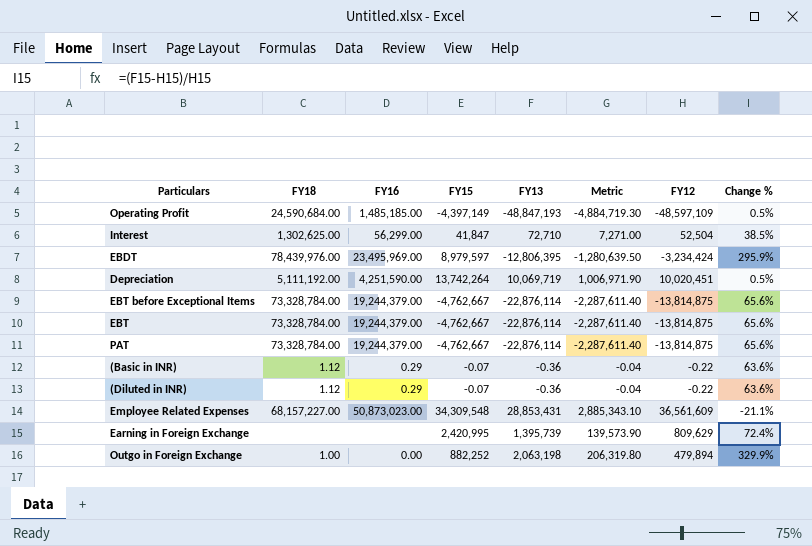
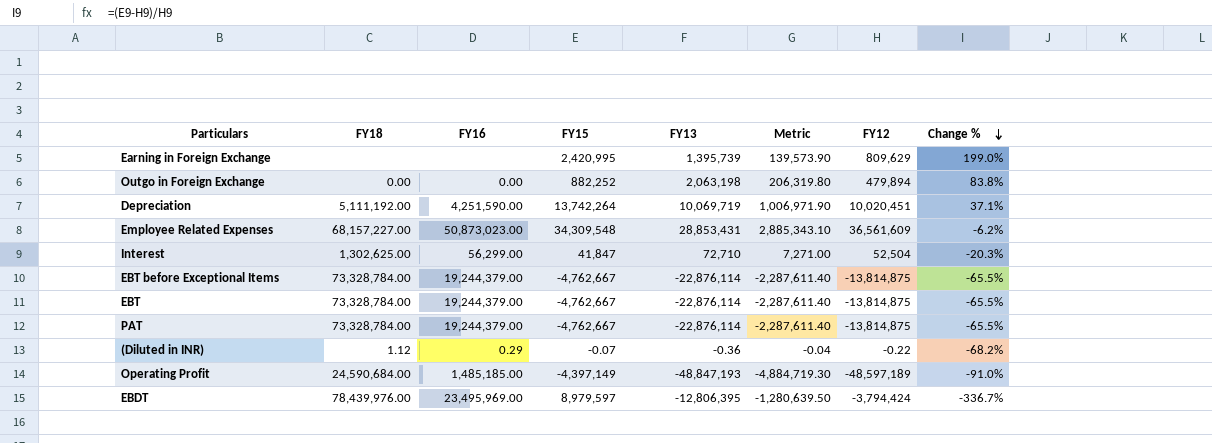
row order: none -> Change % descending
column Change % | formula: ([FY13] - [FY12]) / [FY12] -> ([FY15] - [FY12]) / [FY12]
row (Basic in INR): 1.12 | 0.29 | -0.07 | -0.36 | -0.04 | -0.22 | 63.6% -> none
Outgo in Foreign Exchange | FY18: 1.00 -> 0.00
Operating Profit | FY12: -48,597,109 -> -48,597,189
EBDT | FY12: -3,234,424 -> -3,794,424

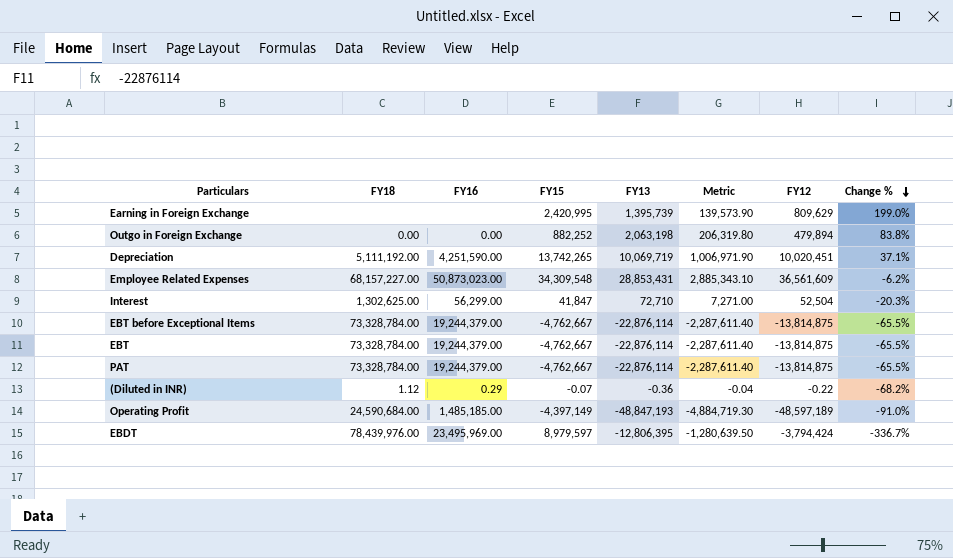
Depreciation | FY15: 13,742,264 -> 13,742,265

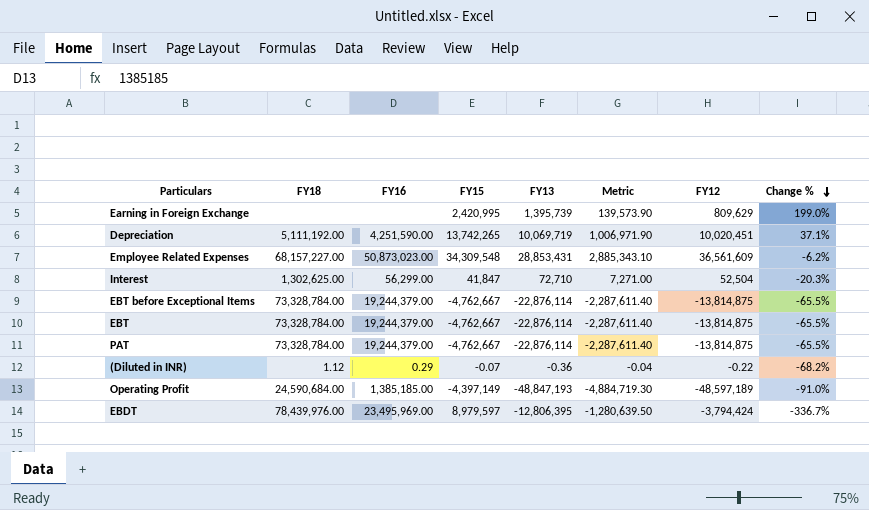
row Outgo in Foreign Exchange: 0.00 | 0.00 | 882,252 | 2,063,198 | 206,319.80 | 479,894 | 83.8% -> none
Operating Profit | FY16: 1,485,185.00 -> 1,385,185.00

